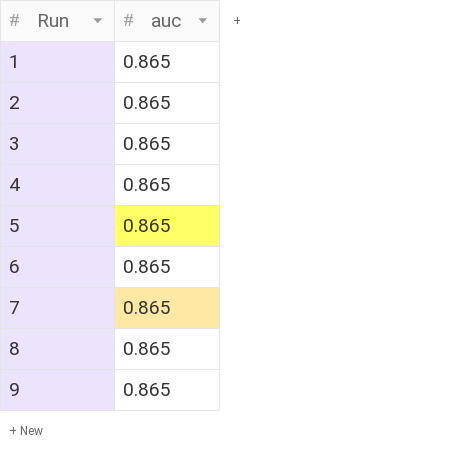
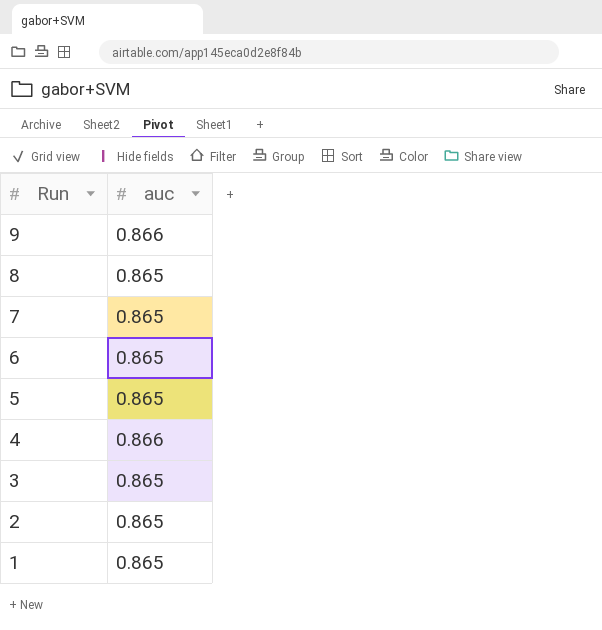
row order: Run ascending -> Run descending
9 | auc: 0.865 -> 0.866
4 | auc: 0.865 -> 0.866

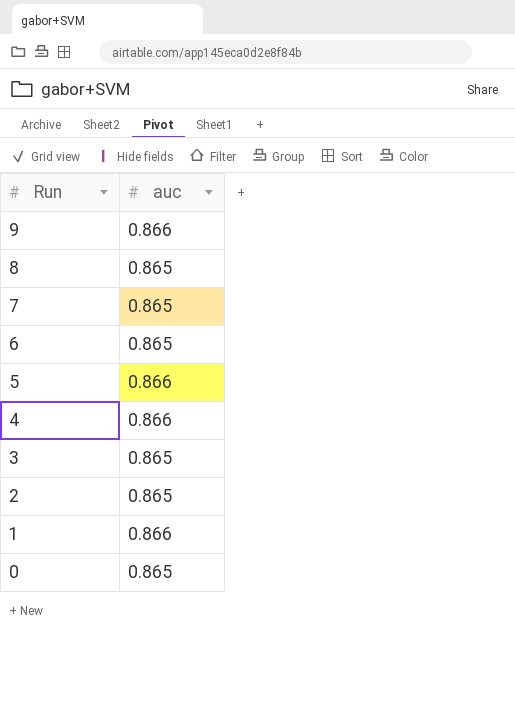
5 | auc: 0.865 -> 0.866
1 | auc: 0.865 -> 0.866
row 0: none -> 0.865

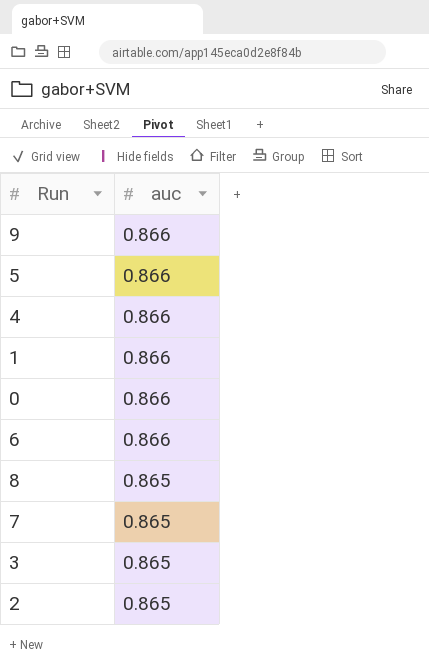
row order: Run descending -> auc descending
0 | auc: 0.865 -> 0.866
6 | auc: 0.865 -> 0.866

